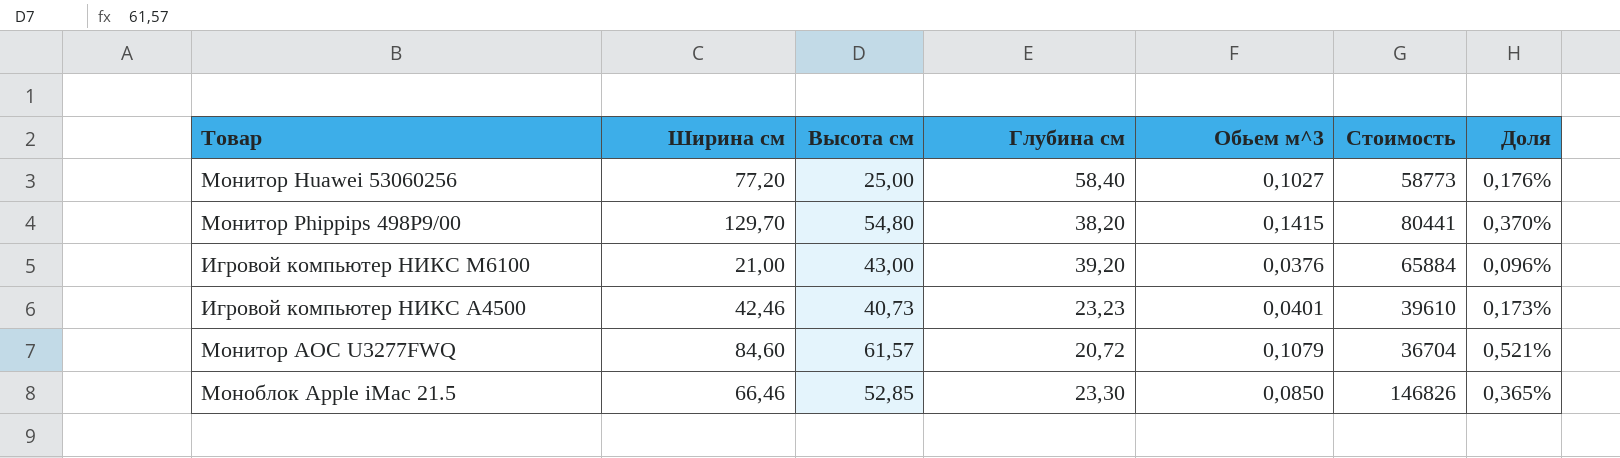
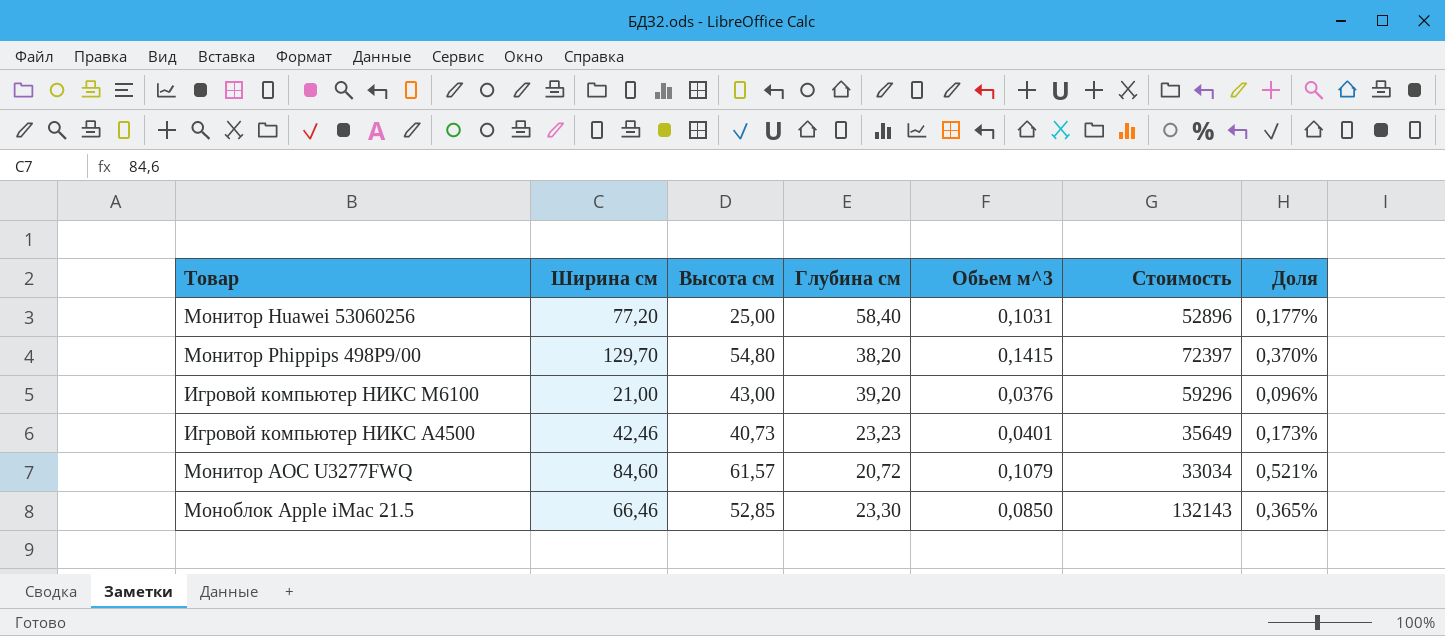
Монитор Huawei 53060256 | Обьем м^3: 0,1027 -> 0,1031
Монитор Huawei 53060256 | Стоимость: 58773 -> 52896
Монитор Huawei 53060256 | Доля: 0,176% -> 0,177%
Монитор Phippips 498P9/00 | Стоимость: 80441 -> 72397
Игровой компьютер НИКС M6100 | Стоимость: 65884 -> 59296
Игровой компьютер НИКС A4500 | Стоимость: 39610 -> 35649
Монитор AOC U3277FWQ | Стоимость: 36704 -> 33034
Моноблок Apple iMac 21.5 | Стоимость: 146826 -> 132143

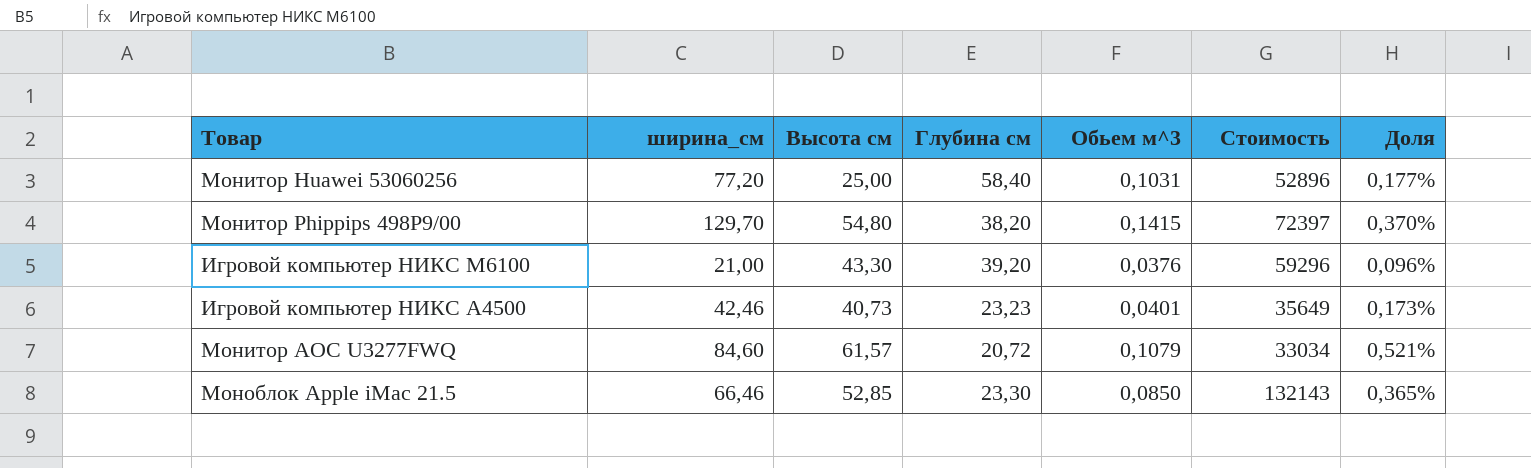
column name: Ширина см -> ширина_см
Игровой компьютер НИКС M6100 | Высота см: 43,00 -> 43,30

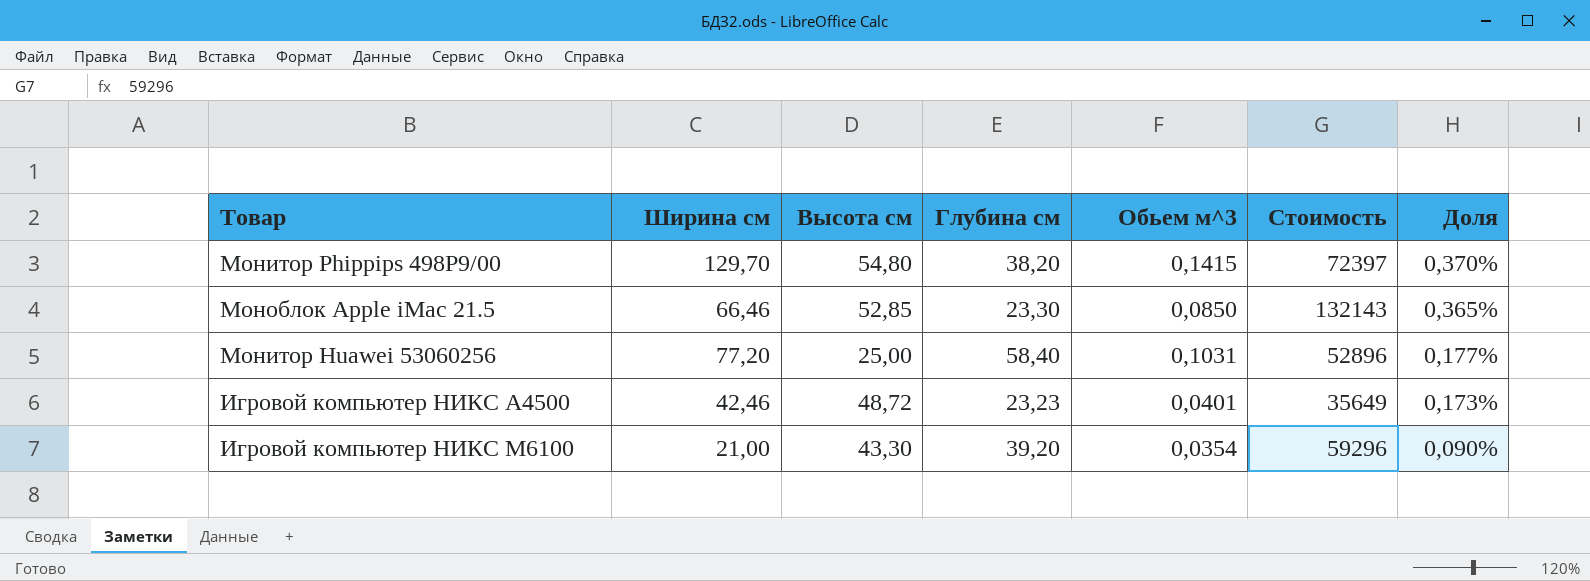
row order: none -> Доля descending
column name: ширина_см -> Ширина см
row Монитор AOC U3277FWQ: 84,60 | 61,57 | 20,72 | 0,1079 | 33034 | 0,521% -> none
Игровой компьютер НИКС A4500 | Высота см: 40,73 -> 48,72
Игровой компьютер НИКС M6100 | Обьем м^3: 0,0376 -> 0,0354
Игровой компьютер НИКС M6100 | Доля: 0,096% -> 0,090%

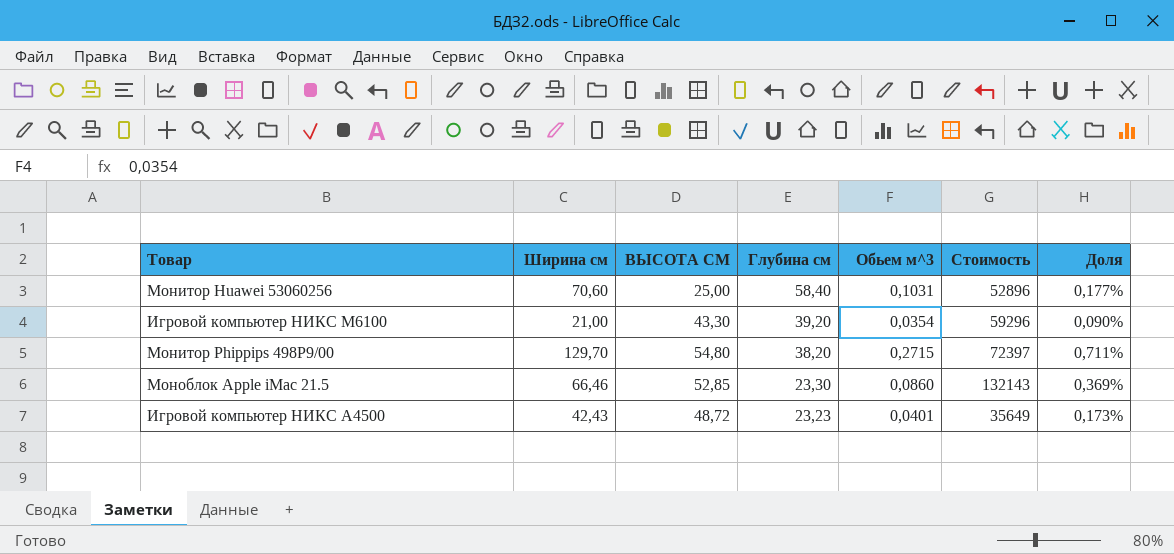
row order: Доля descending -> Глубина см descending
column name: Высота см -> ВЫСОТА СМ
Монитор Huawei 53060256 | Ширина см: 77,20 -> 70,60
Монитор Phippips 498P9/00 | Обьем м^3: 0,1415 -> 0,2715
Монитор Phippips 498P9/00 | Доля: 0,370% -> 0,711%
Моноблок Apple iMac 21.5 | Обьем м^3: 0,0850 -> 0,0860
Моноблок Apple iMac 21.5 | Доля: 0,365% -> 0,369%
Игровой компьютер НИКС A4500 | Ширина см: 42,46 -> 42,43

